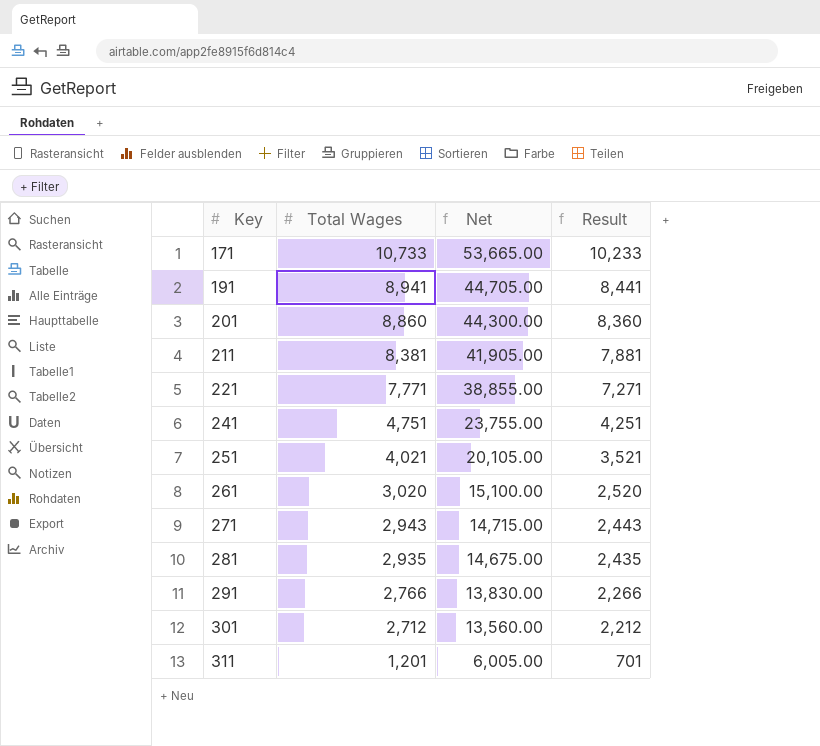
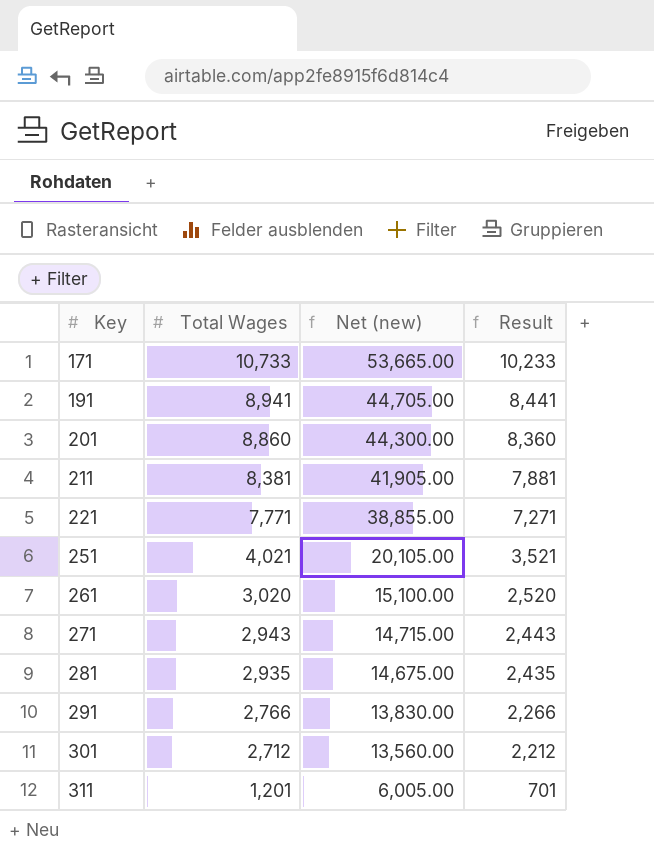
column name: Net -> Net (new)
row 241: 4,751 | 23,755.00 | 4,251 -> none

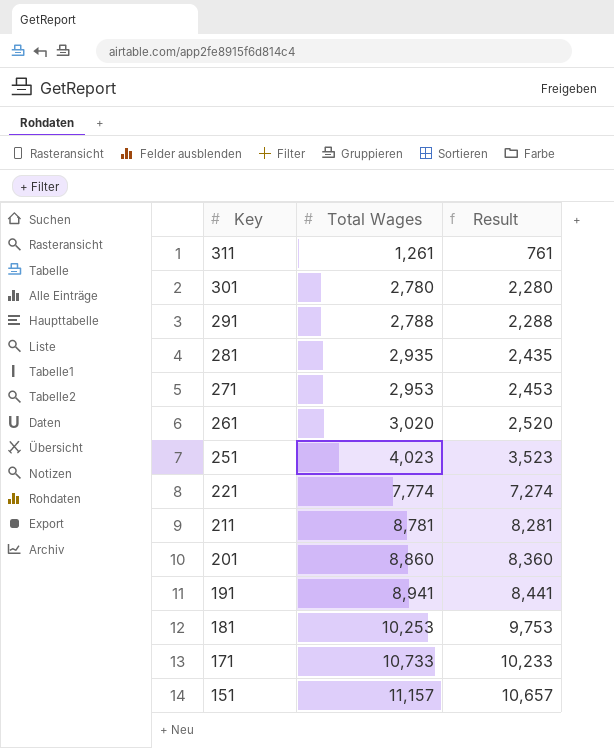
row order: Key ascending -> Key descending
column Net (new) | formula: [Total Wages] * 5 -> none
311 | Total Wages: 1,201 -> 1,261
311 | Result: 701 -> 761
301 | Total Wages: 2,712 -> 2,780
301 | Result: 2,212 -> 2,280
291 | Total Wages: 2,766 -> 2,788
291 | Result: 2,266 -> 2,288
271 | Total Wages: 2,943 -> 2,953
271 | Result: 2,443 -> 2,453
251 | Total Wages: 4,021 -> 4,023
251 | Result: 3,521 -> 3,523
221 | Total Wages: 7,771 -> 7,774
221 | Result: 7,271 -> 7,274
211 | Total Wages: 8,381 -> 8,781
211 | Result: 7,881 -> 8,281
row 181: none -> 10,253 | 9,753
row 151: none -> 11,157 | 10,657

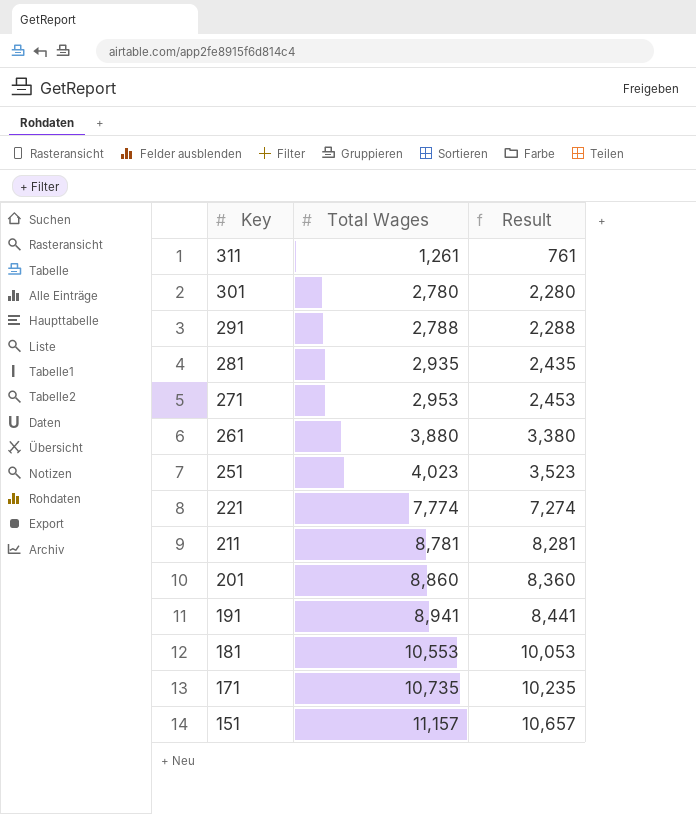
261 | Total Wages: 3,020 -> 3,880
261 | Result: 2,520 -> 3,380
181 | Total Wages: 10,253 -> 10,553
181 | Result: 9,753 -> 10,053
171 | Total Wages: 10,733 -> 10,735
171 | Result: 10,233 -> 10,235

